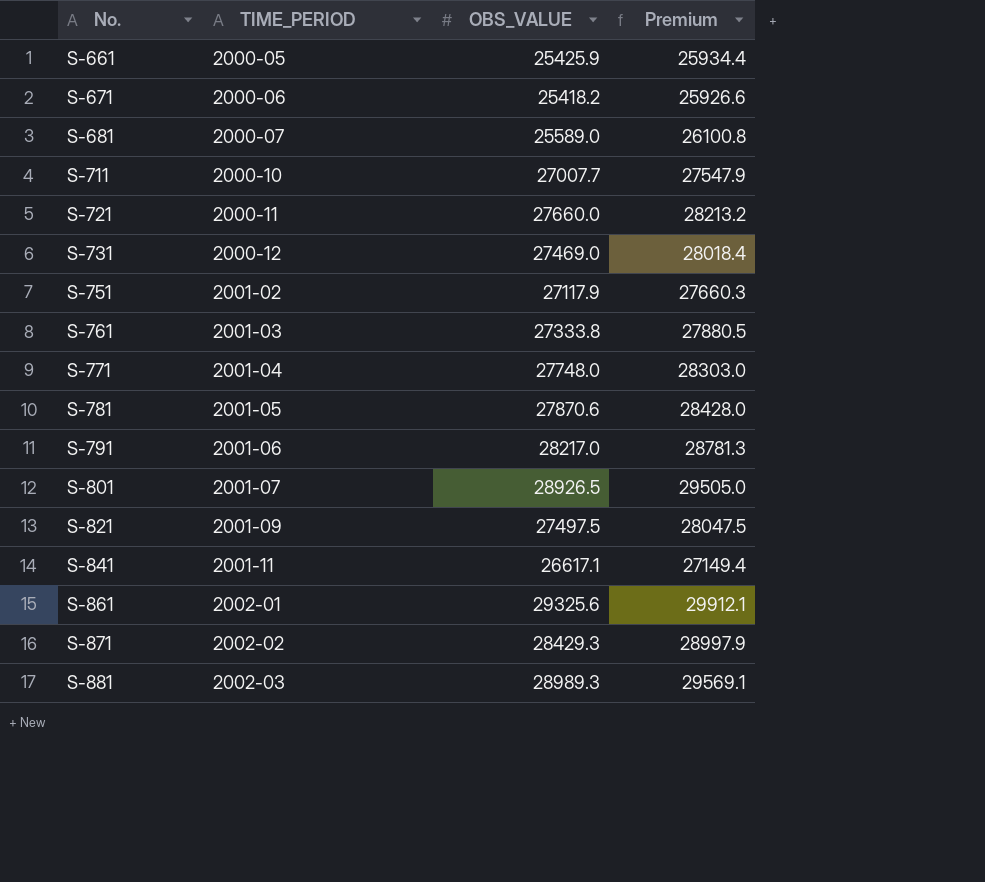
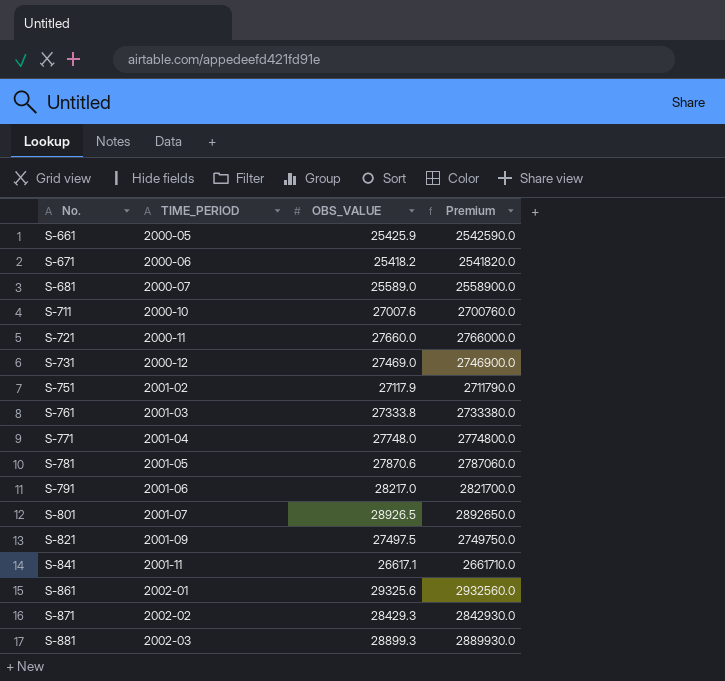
column Premium | formula: [OBS_VALUE] * 1.02 -> [OBS_VALUE] * 100
S-711 | OBS_VALUE: 27007.7 -> 27007.6
S-881 | OBS_VALUE: 28989.3 -> 28899.3

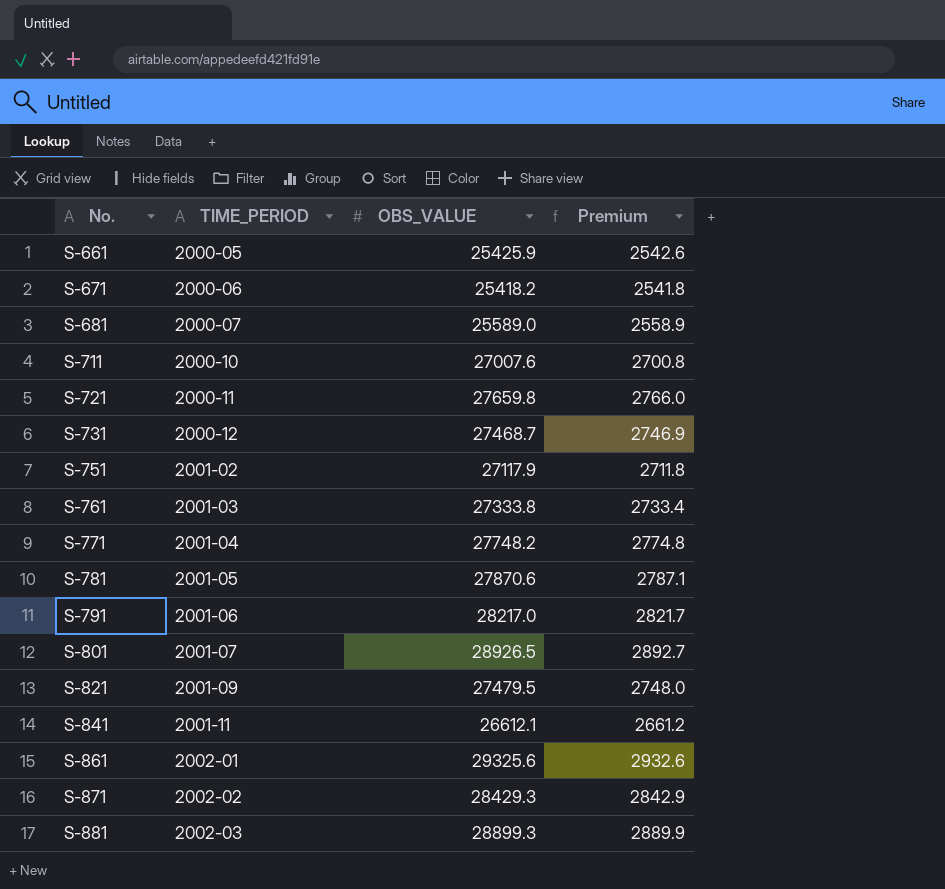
column Premium | formula: [OBS_VALUE] * 100 -> [OBS_VALUE] * 0.1
S-721 | OBS_VALUE: 27660.0 -> 27659.8
S-731 | OBS_VALUE: 27469.0 -> 27468.7
S-771 | OBS_VALUE: 27748.0 -> 27748.2
S-821 | OBS_VALUE: 27497.5 -> 27479.5
S-841 | OBS_VALUE: 26617.1 -> 26612.1

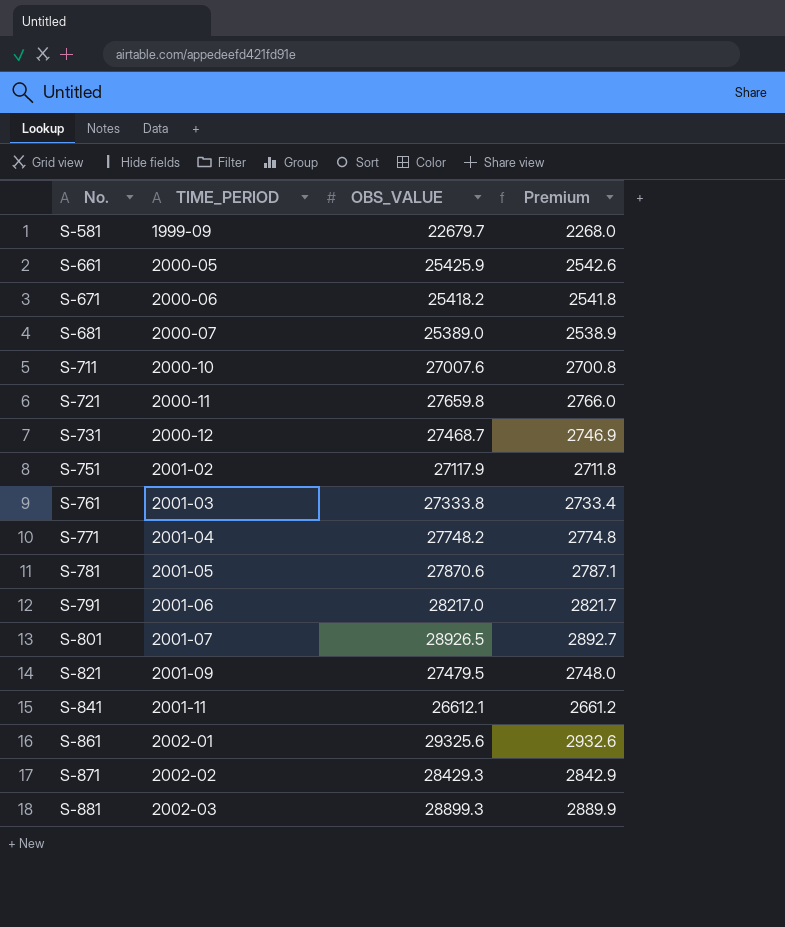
row S-581: none -> 1999-09 | 22679.7 | 2268.0
S-681 | OBS_VALUE: 25589.0 -> 25389.0
S-681 | Premium: 2558.9 -> 2538.9

